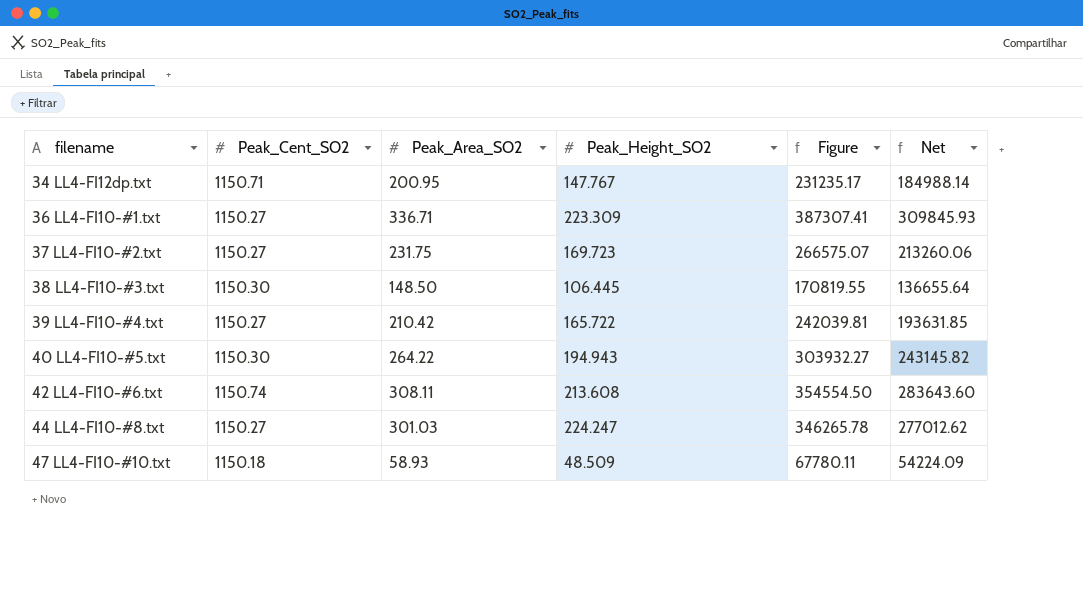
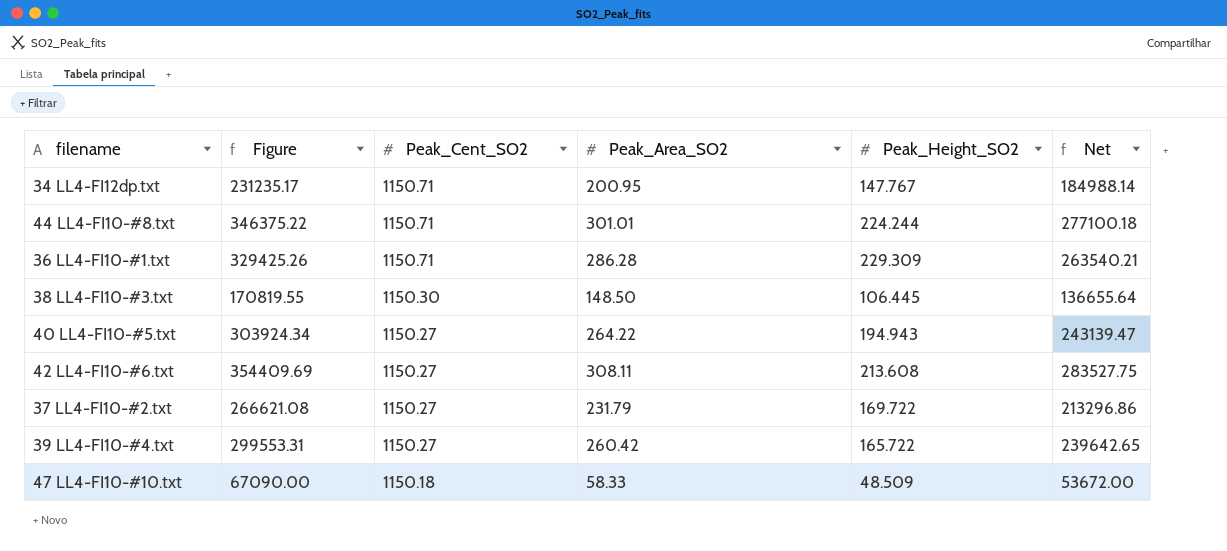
row order: filename ascending -> Peak_Cent_SO2 descending
column Figure | position: 5 -> 2
44 LL4-FI10-#8.txt | Figure: 346265.78 -> 346375.22
44 LL4-FI10-#8.txt | Peak_Cent_SO2: 1150.27 -> 1150.71
44 LL4-FI10-#8.txt | Peak_Area_SO2: 301.03 -> 301.01
44 LL4-FI10-#8.txt | Peak_Height_SO2: 224.247 -> 224.244
44 LL4-FI10-#8.txt | Net: 277012.62 -> 277100.18
36 LL4-FI10-#1.txt | Figure: 387307.41 -> 329425.26
36 LL4-FI10-#1.txt | Peak_Cent_SO2: 1150.27 -> 1150.71
36 LL4-FI10-#1.txt | Peak_Area_SO2: 336.71 -> 286.28
36 LL4-FI10-#1.txt | Peak_Height_SO2: 223.309 -> 229.309
36 LL4-FI10-#1.txt | Net: 309845.93 -> 263540.21
40 LL4-FI10-#5.txt | Figure: 303932.27 -> 303924.34
40 LL4-FI10-#5.txt | Peak_Cent_SO2: 1150.30 -> 1150.27
40 LL4-FI10-#5.txt | Net: 243145.82 -> 243139.47
42 LL4-FI10-#6.txt | Figure: 354554.50 -> 354409.69
42 LL4-FI10-#6.txt | Peak_Cent_SO2: 1150.74 -> 1150.27
42 LL4-FI10-#6.txt | Net: 283643.60 -> 283527.75
37 LL4-FI10-#2.txt | Figure: 266575.07 -> 266621.08
37 LL4-FI10-#2.txt | Peak_Area_SO2: 231.75 -> 231.79
37 LL4-FI10-#2.txt | Peak_Height_SO2: 169.723 -> 169.722
37 LL4-FI10-#2.txt | Net: 213260.06 -> 213296.86
39 LL4-FI10-#4.txt | Figure: 242039.81 -> 299553.31
39 LL4-FI10-#4.txt | Peak_Area_SO2: 210.42 -> 260.42
39 LL4-FI10-#4.txt | Net: 193631.85 -> 239642.65
47 LL4-FI10-#10.txt | Figure: 67780.11 -> 67090.00
47 LL4-FI10-#10.txt | Peak_Area_SO2: 58.93 -> 58.33
47 LL4-FI10-#10.txt | Net: 54224.09 -> 53672.00

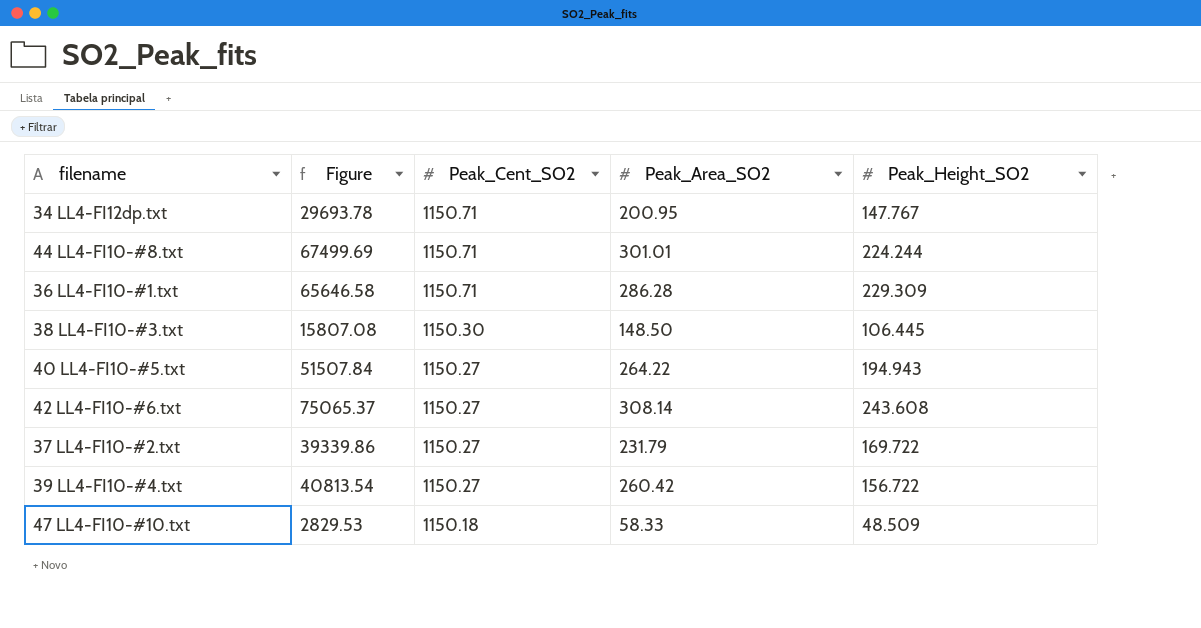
column Net | formula: [Figure] * 0.8 -> none
column Figure | formula: [Peak_Cent_SO2] * [Peak_Area_SO2] -> [Peak_Area_SO2] * [Peak_Height_SO2]
42 LL4-FI10-#6.txt | Peak_Area_SO2: 308.11 -> 308.14
42 LL4-FI10-#6.txt | Peak_Height_SO2: 213.608 -> 243.608
39 LL4-FI10-#4.txt | Peak_Height_SO2: 165.722 -> 156.722

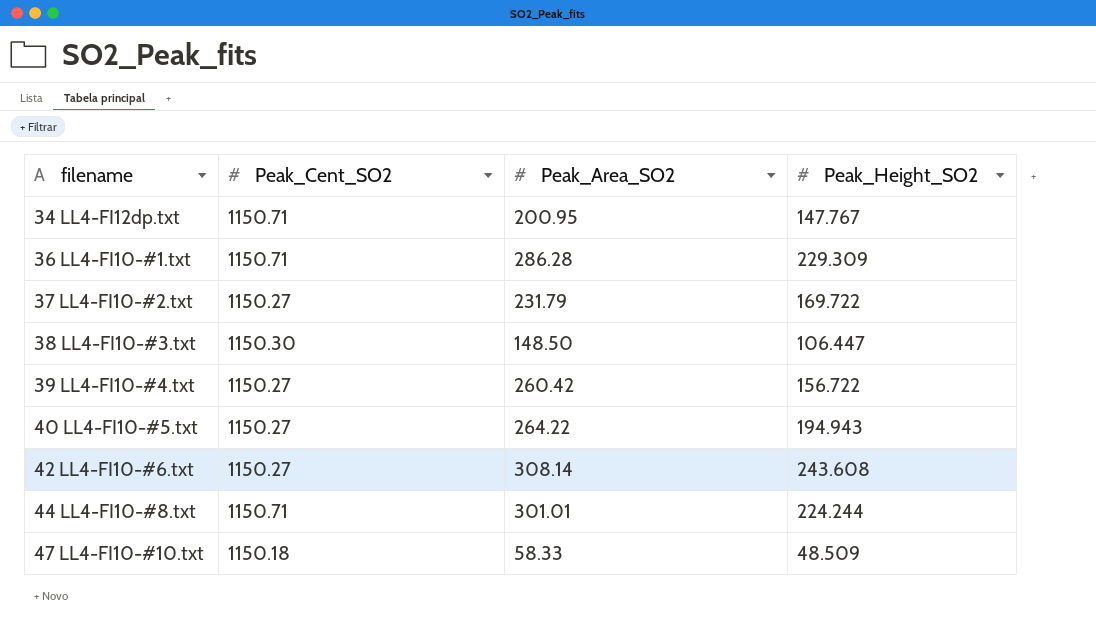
row order: Peak_Cent_SO2 descending -> filename ascending
column Figure | formula: [Peak_Area_SO2] * [Peak_Height_SO2] -> none
38 LL4-FI10-#3.txt | Peak_Height_SO2: 106.445 -> 106.447

